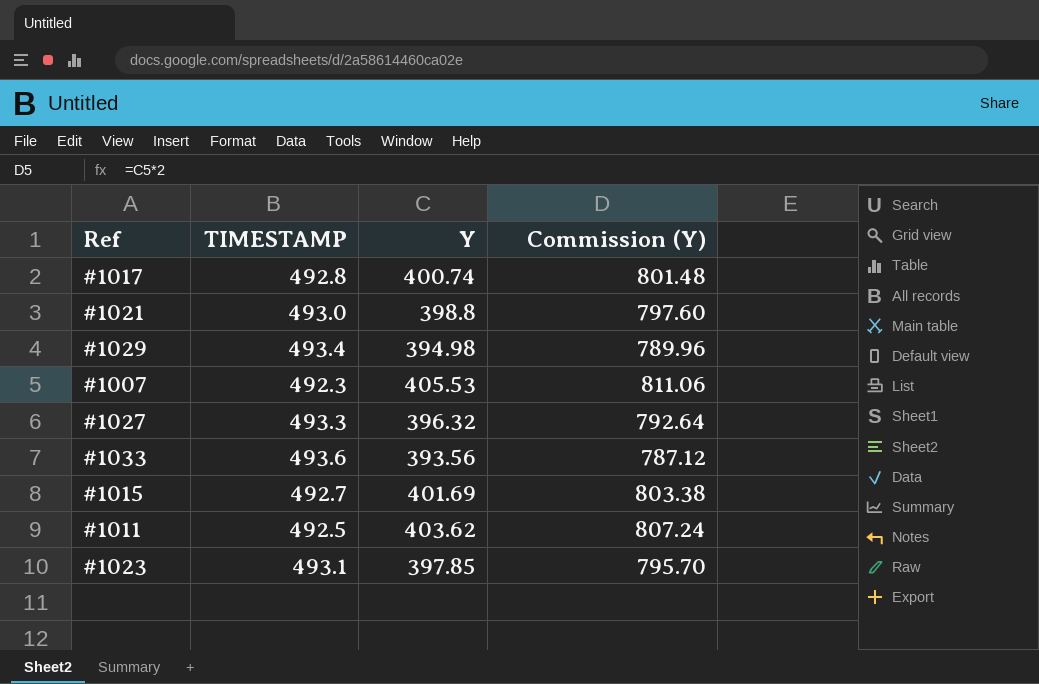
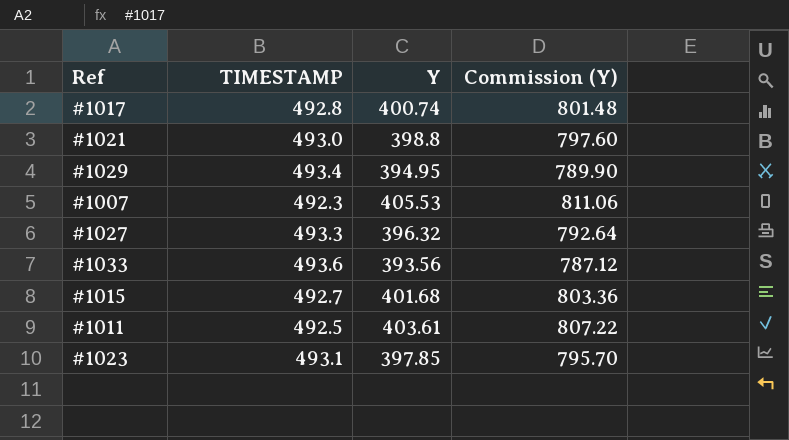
#1029 | Y: 394.98 -> 394.95
#1029 | Commission (Y): 789.96 -> 789.90
#1015 | Y: 401.69 -> 401.68
#1015 | Commission (Y): 803.38 -> 803.36
#1011 | Y: 403.62 -> 403.61
#1011 | Commission (Y): 807.24 -> 807.22

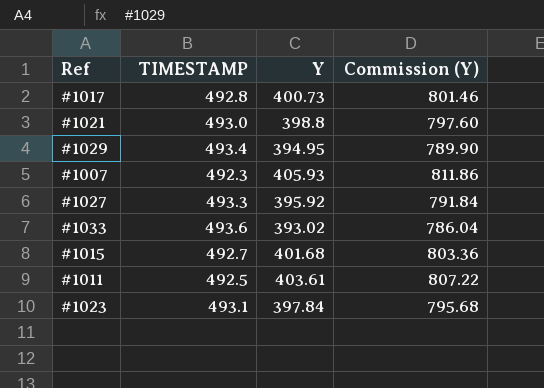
#1017 | Y: 400.74 -> 400.73
#1017 | Commission (Y): 801.48 -> 801.46
#1007 | Y: 405.53 -> 405.93
#1007 | Commission (Y): 811.06 -> 811.86
#1027 | Y: 396.32 -> 395.92
#1027 | Commission (Y): 792.64 -> 791.84
#1033 | Y: 393.56 -> 393.02
#1033 | Commission (Y): 787.12 -> 786.04
#1023 | Y: 397.85 -> 397.84
#1023 | Commission (Y): 795.70 -> 795.68

